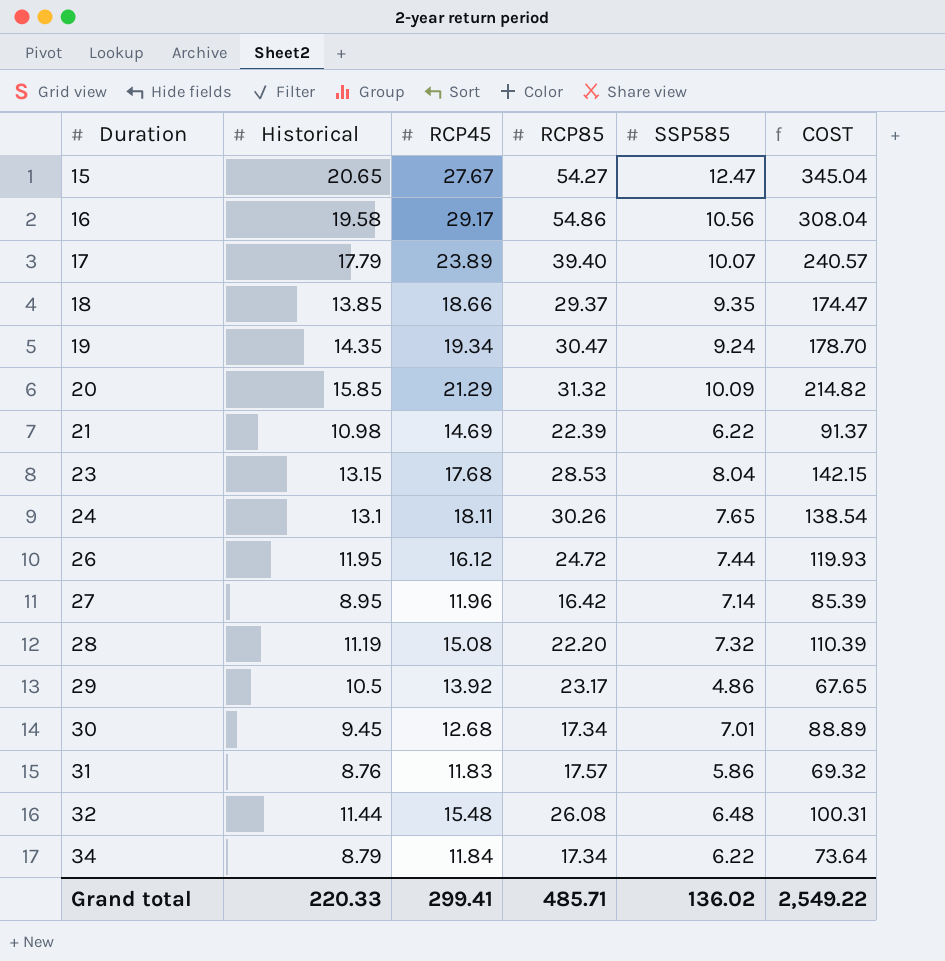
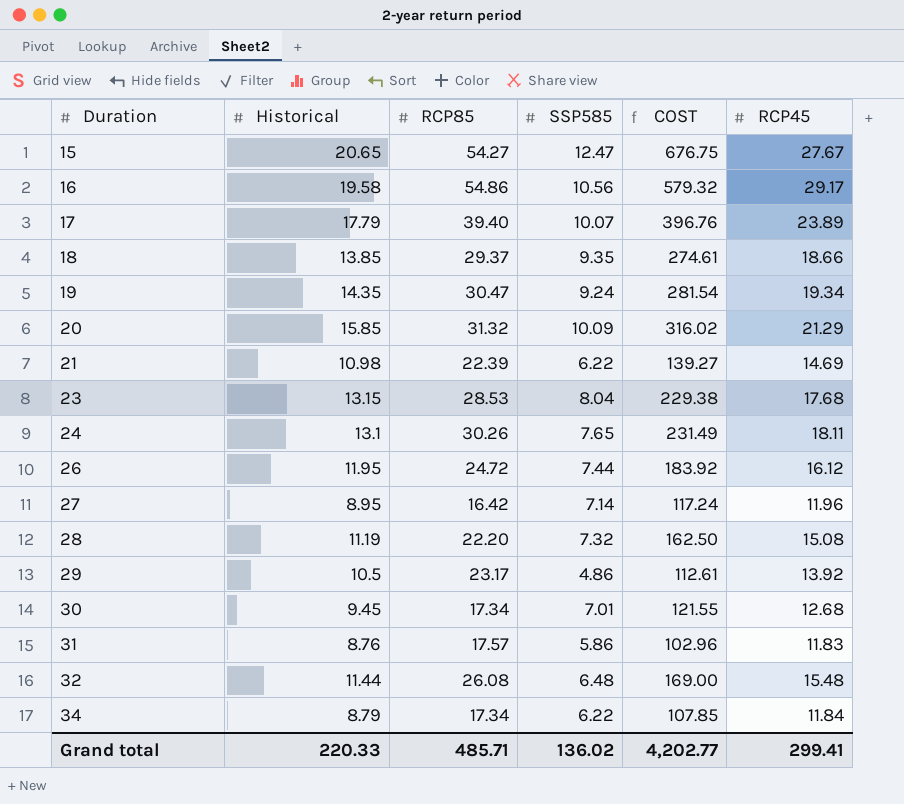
column COST | formula: [RCP45] * [SSP585] -> [RCP85] * [SSP585]
column RCP45 | position: 3 -> 6
Grand total | COST: 2,549.22 -> 4,202.77

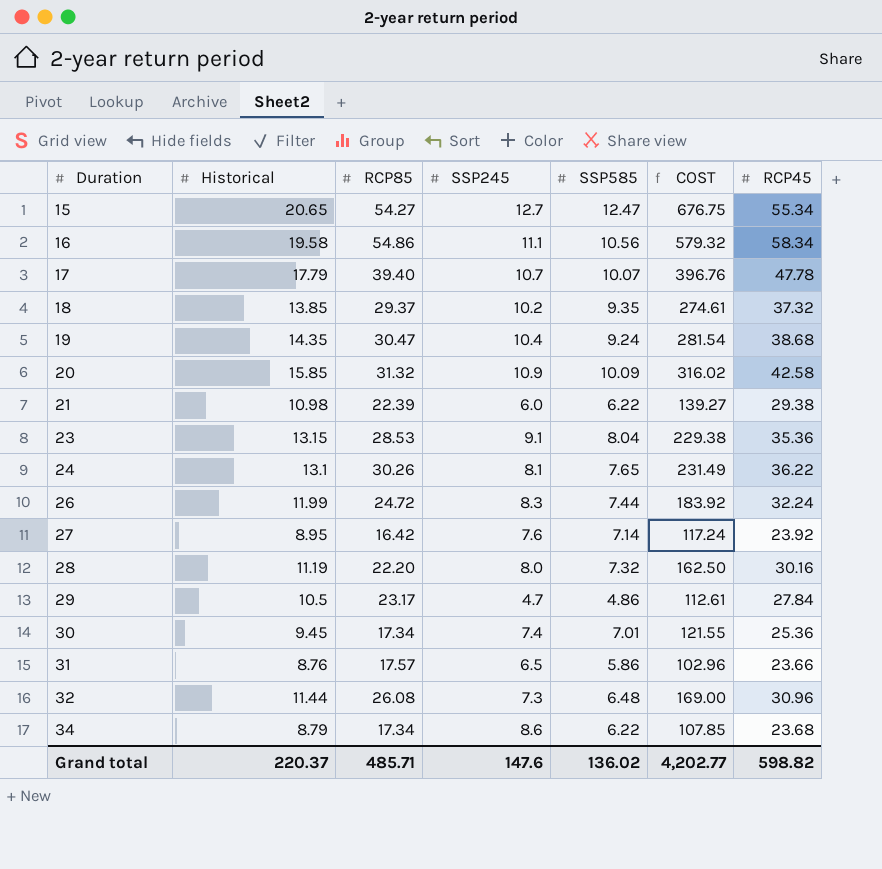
column SSP245 | position: none -> 4
15 | RCP45: 27.67 -> 55.34
16 | RCP45: 29.17 -> 58.34
17 | RCP45: 23.89 -> 47.78
18 | RCP45: 18.66 -> 37.32
19 | RCP45: 19.34 -> 38.68
20 | RCP45: 21.29 -> 42.58
21 | RCP45: 14.69 -> 29.38
23 | RCP45: 17.68 -> 35.36
24 | RCP45: 18.11 -> 36.22
26 | Historical: 11.95 -> 11.99
26 | RCP45: 16.12 -> 32.24
27 | RCP45: 11.96 -> 23.92
28 | RCP45: 15.08 -> 30.16
29 | RCP45: 13.92 -> 27.84
30 | RCP45: 12.68 -> 25.36
31 | RCP45: 11.83 -> 23.66
32 | RCP45: 15.48 -> 30.96
34 | RCP45: 11.84 -> 23.68
Grand total | Historical: 220.33 -> 220.37
Grand total | RCP45: 299.41 -> 598.82

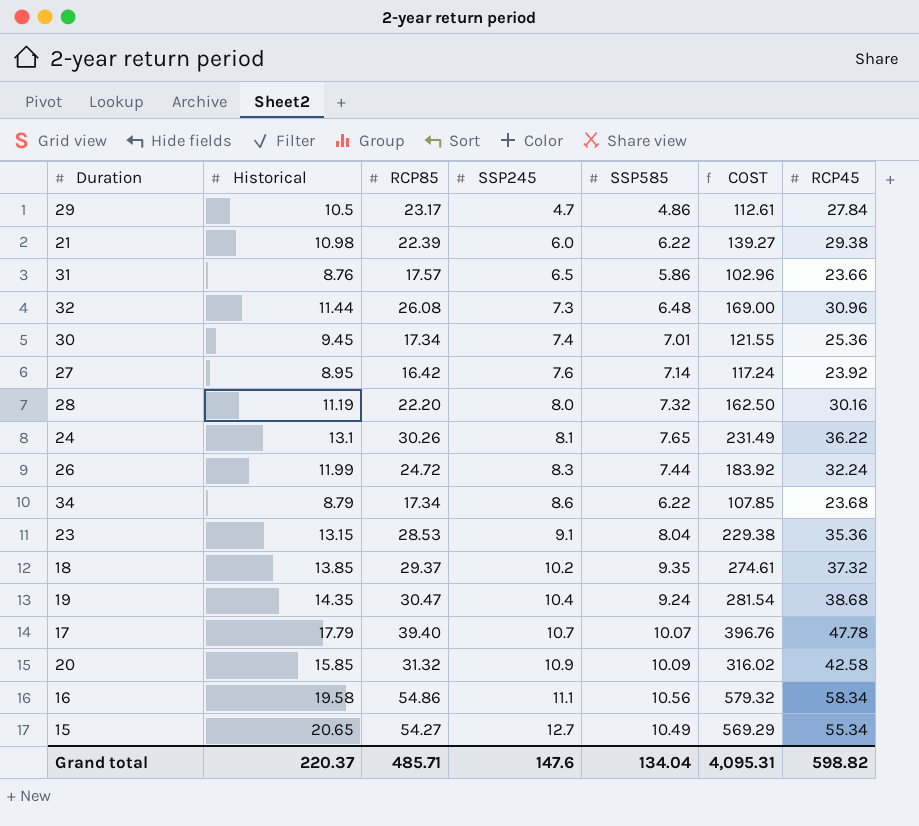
row order: Duration ascending -> SSP245 ascending
15 | SSP585: 12.47 -> 10.49
15 | COST: 676.75 -> 569.29
Grand total | SSP585: 136.02 -> 134.04
Grand total | COST: 4,202.77 -> 4,095.31

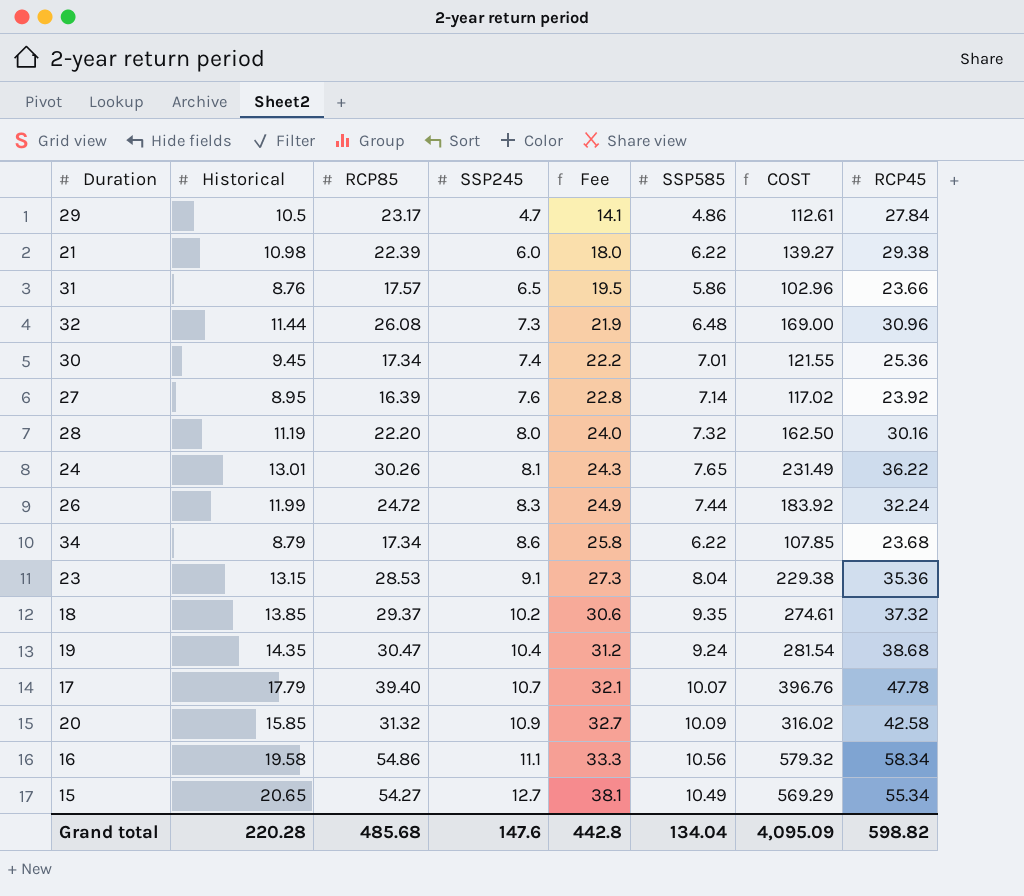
column Fee | formula: none -> [SSP245] * 3
27 | RCP85: 16.42 -> 16.39
27 | COST: 117.24 -> 117.02
24 | Historical: 13.1 -> 13.01
Grand total | Historical: 220.37 -> 220.28
Grand total | RCP85: 485.71 -> 485.68
Grand total | COST: 4,095.31 -> 4,095.09

